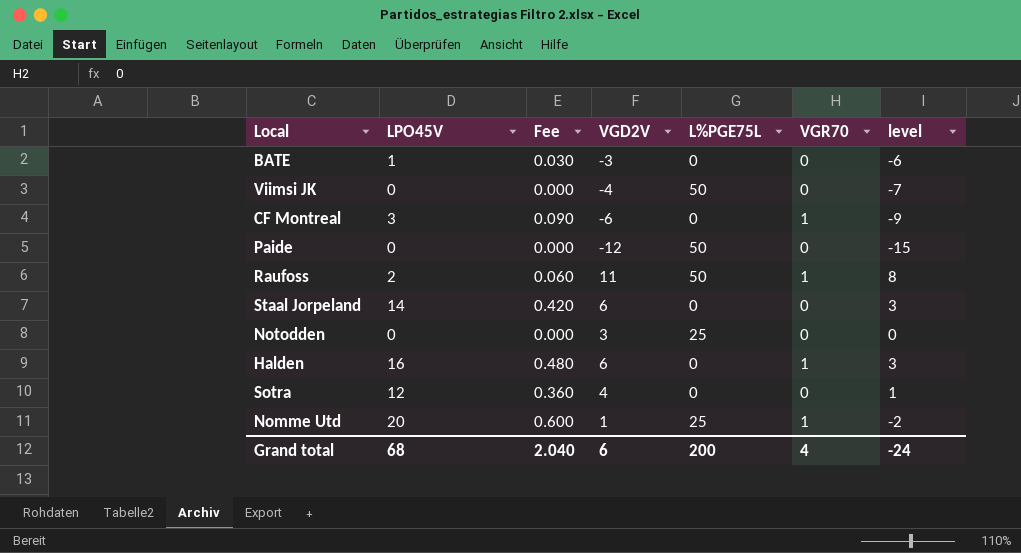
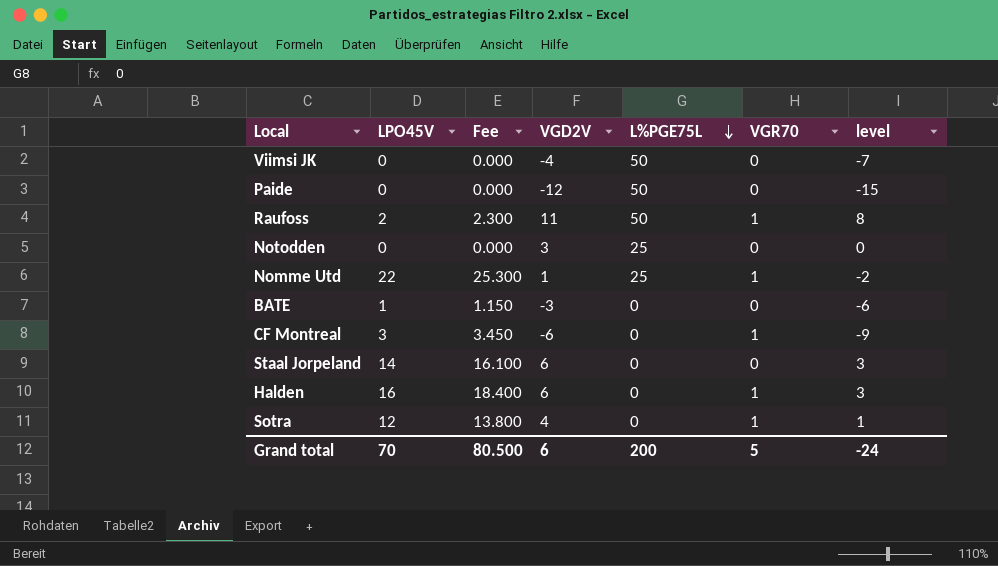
row order: none -> L%PGE75L descending
column Fee | formula: [LPO45V] * 0.03 -> [LPO45V] * 1.15
Nomme Utd | LPO45V: 20 -> 22
Sotra | VGR70: 0 -> 1
Grand total | LPO45V: 68 -> 70
Grand total | Fee: 2.040 -> 80.500
Grand total | VGR70: 4 -> 5

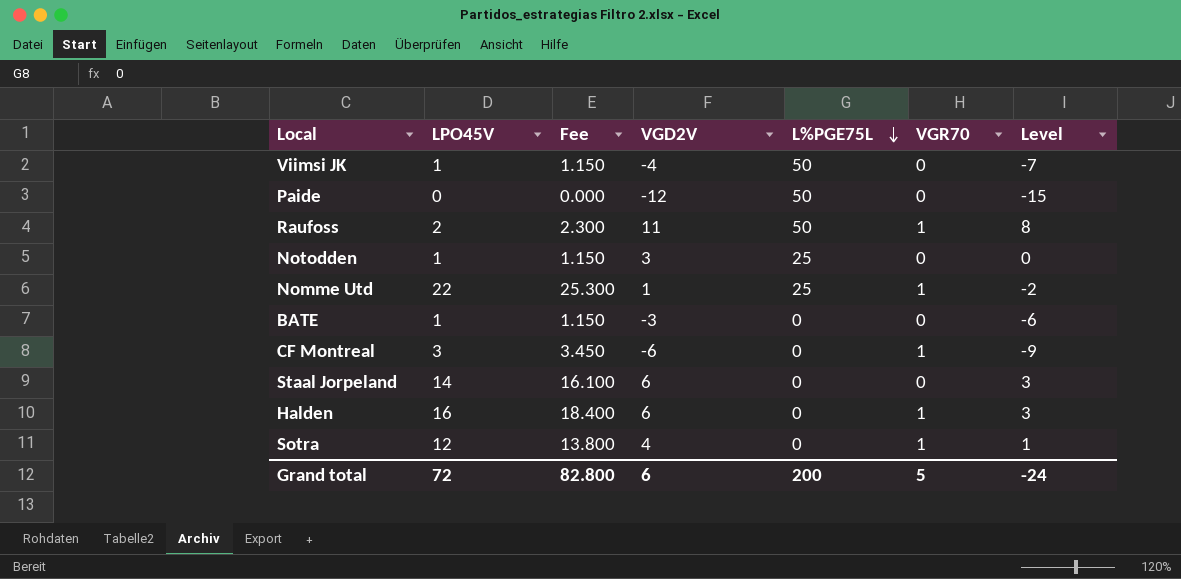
column name: level -> Level
Viimsi JK | LPO45V: 0 -> 1
Viimsi JK | Fee: 0.000 -> 1.150
Notodden | LPO45V: 0 -> 1
Notodden | Fee: 0.000 -> 1.150
Grand total | LPO45V: 70 -> 72
Grand total | Fee: 80.500 -> 82.800

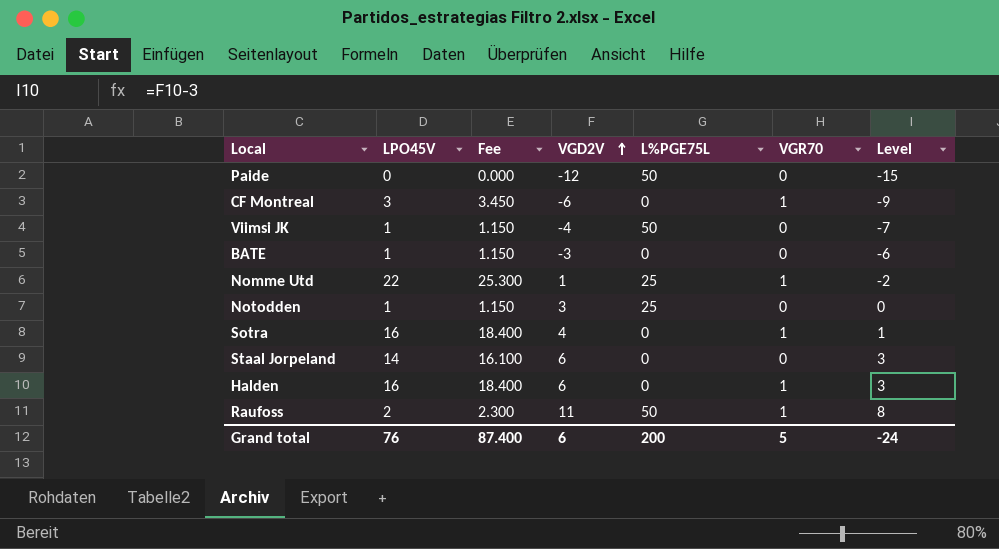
row order: L%PGE75L descending -> VGD2V ascending
Sotra | LPO45V: 12 -> 16
Sotra | Fee: 13.800 -> 18.400
Grand total | LPO45V: 72 -> 76
Grand total | Fee: 82.800 -> 87.400

